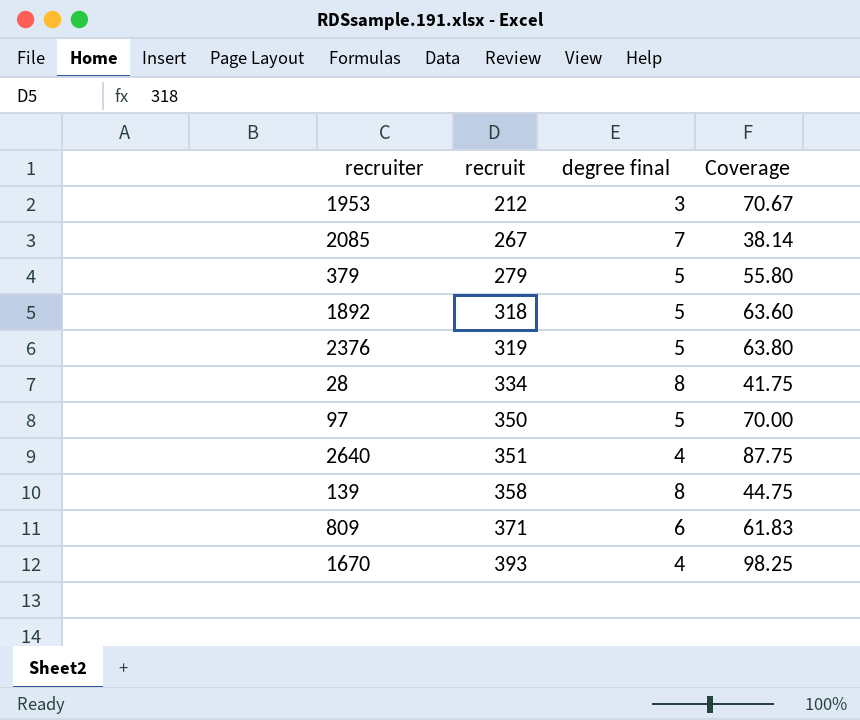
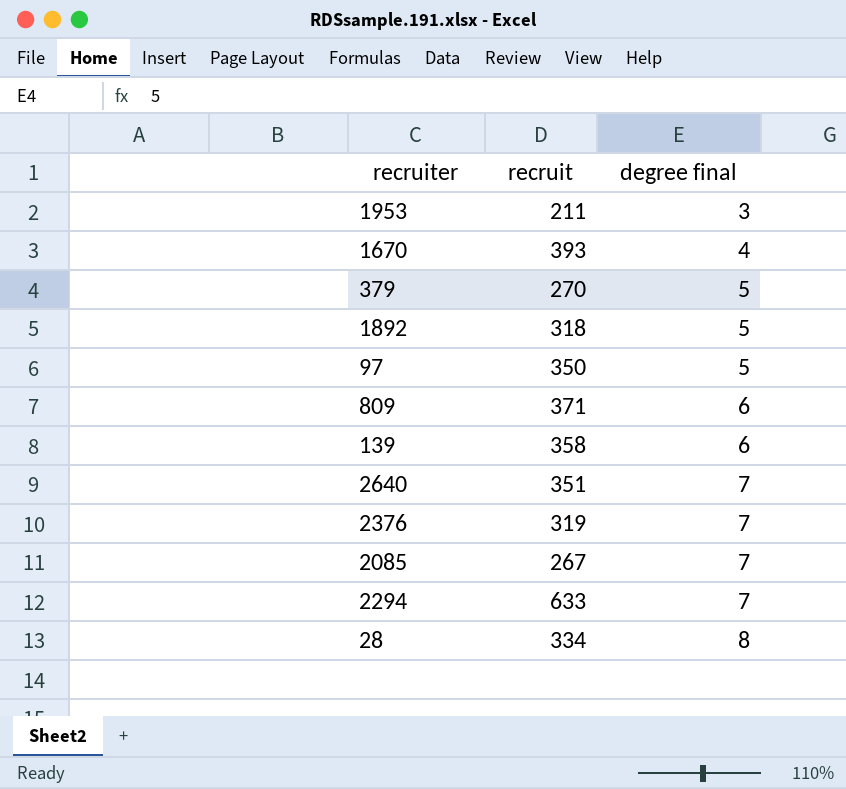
row order: recruit ascending -> degree final ascending
column Coverage | formula: [recruit] / [degree final] -> none
1953 | recruit: 212 -> 211
379 | recruit: 279 -> 270
139 | degree final: 8 -> 6
2640 | degree final: 4 -> 7
2376 | degree final: 5 -> 7
row 2294: none -> 633 | 7

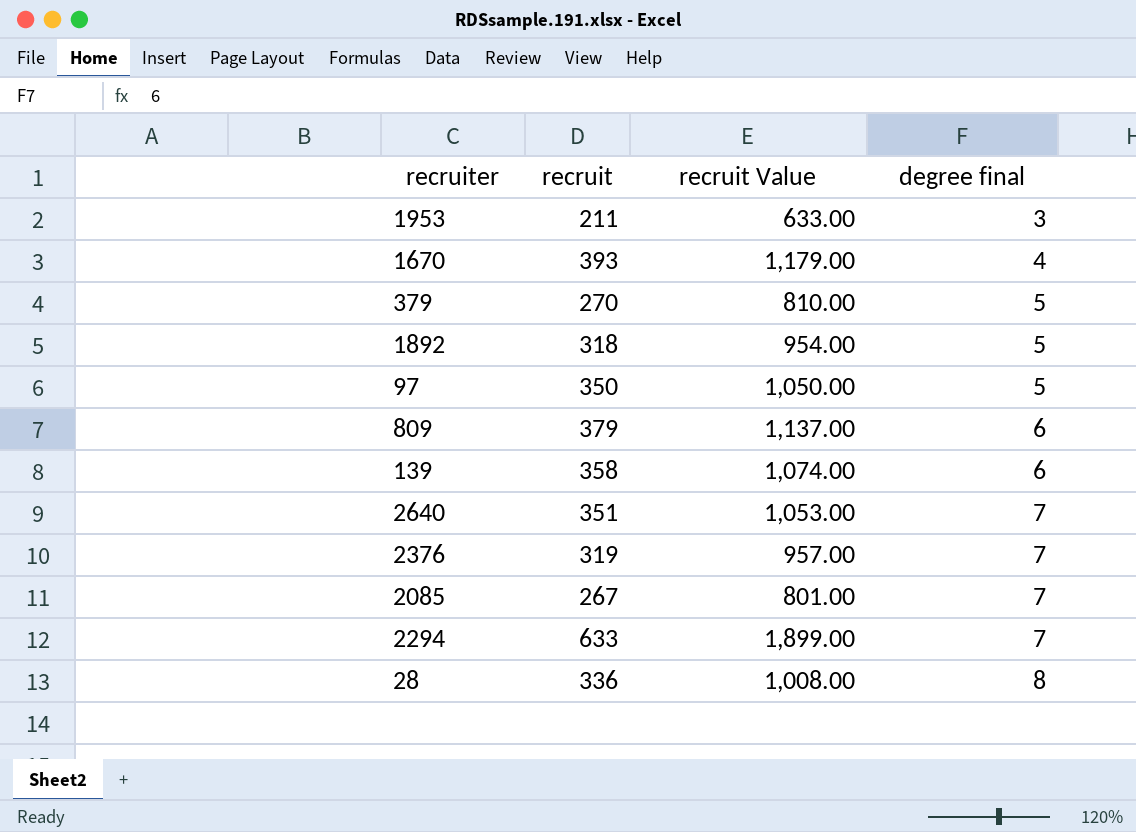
column recruit Value | formula: none -> [recruit] * 3
809 | recruit: 371 -> 379
28 | recruit: 334 -> 336

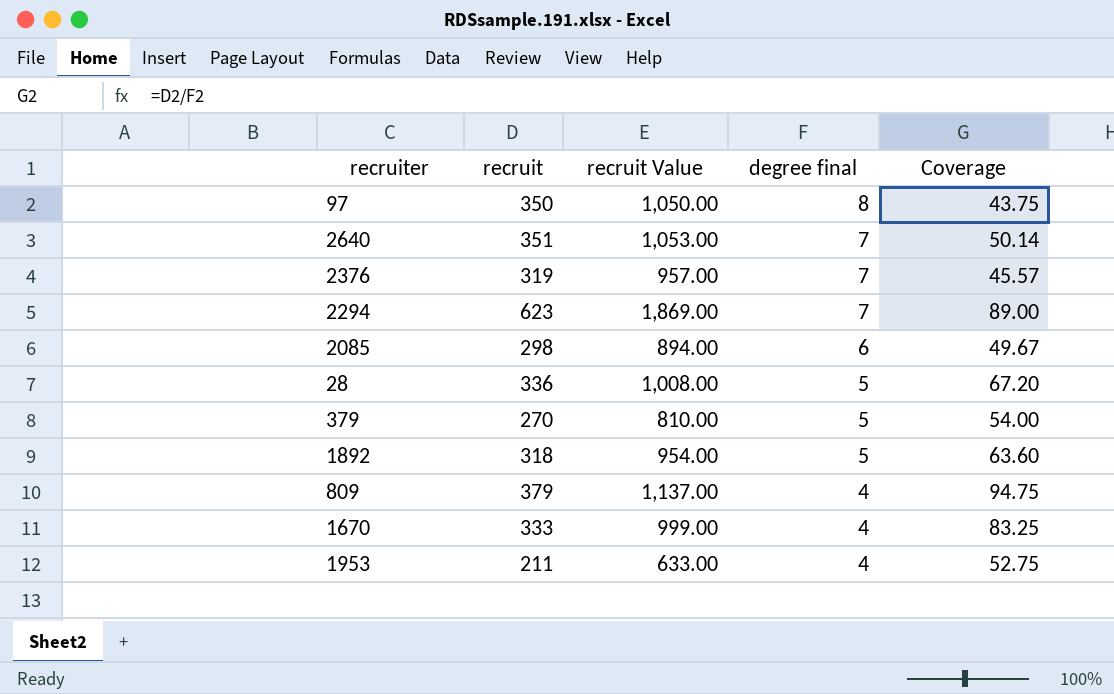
row order: degree final ascending -> degree final descending
column Coverage | formula: none -> [recruit] / [degree final]
row 139: 358 | 1,074.00 | 6 -> none
97 | degree final: 5 -> 8
2294 | recruit: 633 -> 623
2294 | recruit Value: 1,899.00 -> 1,869.00
2085 | recruit: 267 -> 298
2085 | recruit Value: 801.00 -> 894.00
2085 | degree final: 7 -> 6
28 | degree final: 8 -> 5
809 | degree final: 6 -> 4
1670 | recruit: 393 -> 333
1670 | recruit Value: 1,179.00 -> 999.00
1953 | degree final: 3 -> 4

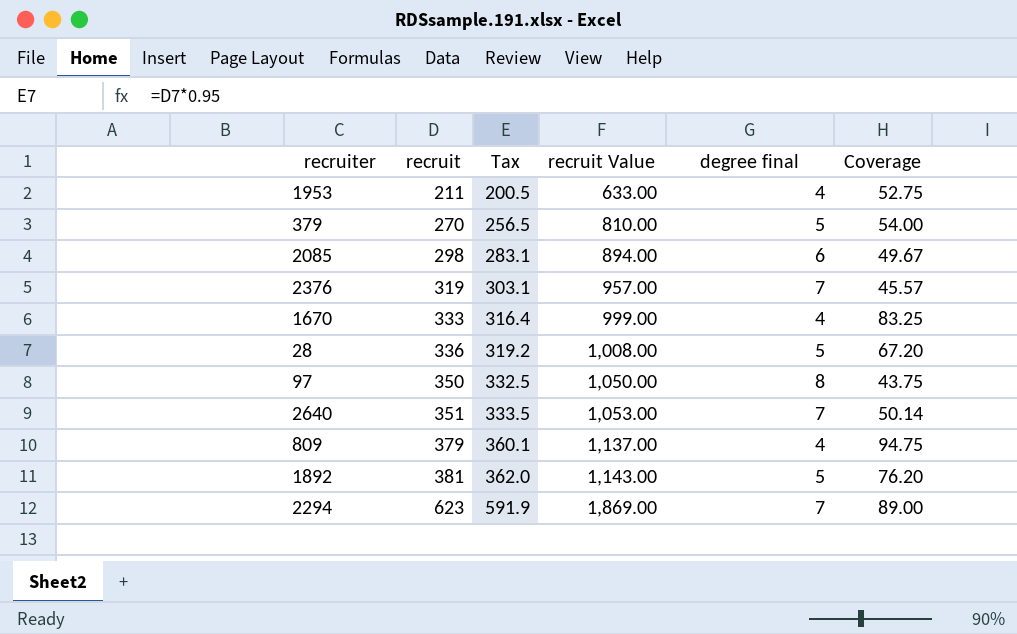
row order: degree final descending -> recruit ascending
column Tax | formula: none -> [recruit] * 0.95
1892 | recruit: 318 -> 381
1892 | recruit Value: 954.00 -> 1,143.00
1892 | Coverage: 63.60 -> 76.20

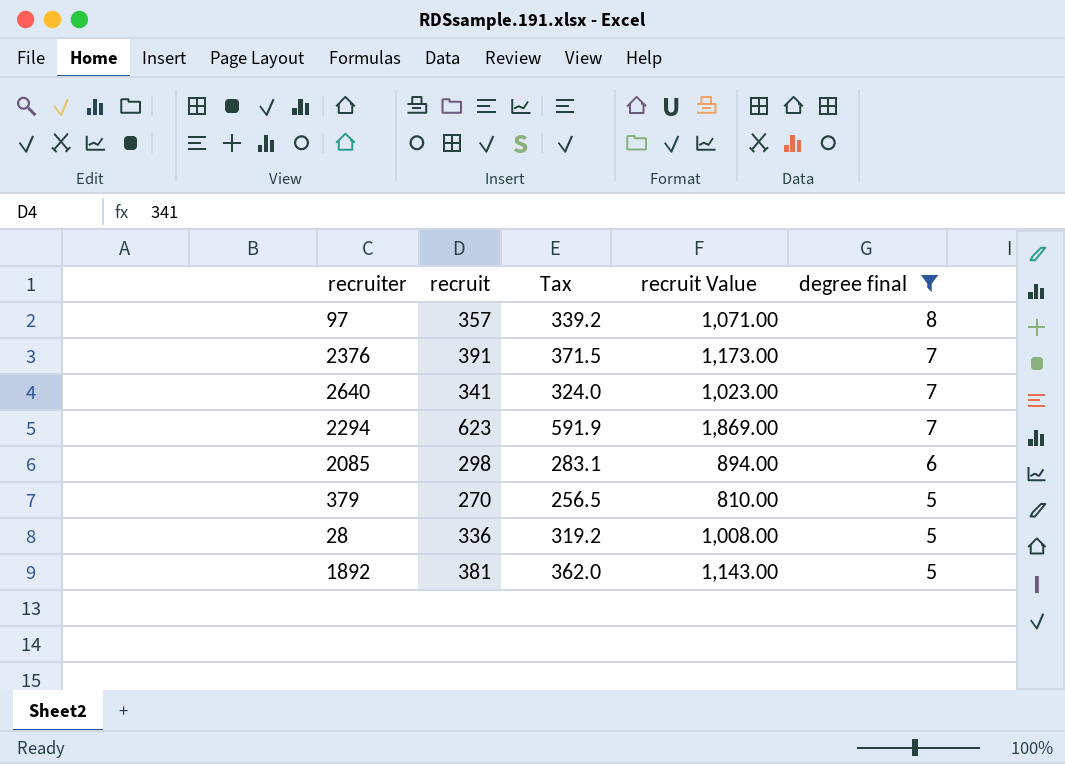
filter: none -> degree final != 4
row order: recruit ascending -> degree final descending
column Coverage | formula: [recruit] / [degree final] -> none
97 | recruit: 350 -> 357
97 | Tax: 332.5 -> 339.2
97 | recruit Value: 1,050.00 -> 1,071.00
2376 | recruit: 319 -> 391
2376 | Tax: 303.1 -> 371.5
2376 | recruit Value: 957.00 -> 1,173.00
2640 | recruit: 351 -> 341
2640 | Tax: 333.5 -> 324.0
2640 | recruit Value: 1,053.00 -> 1,023.00

